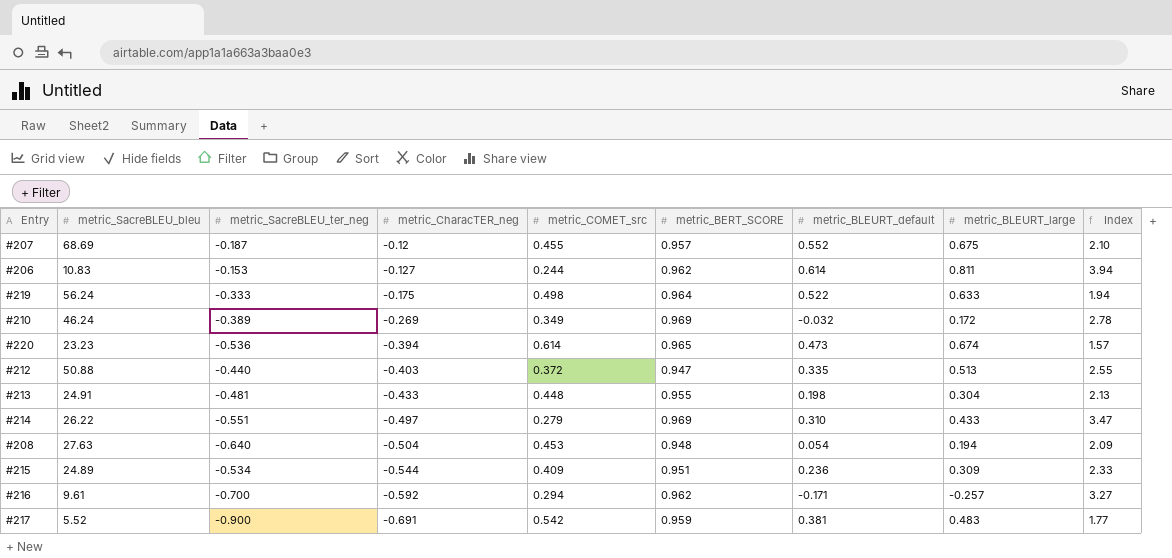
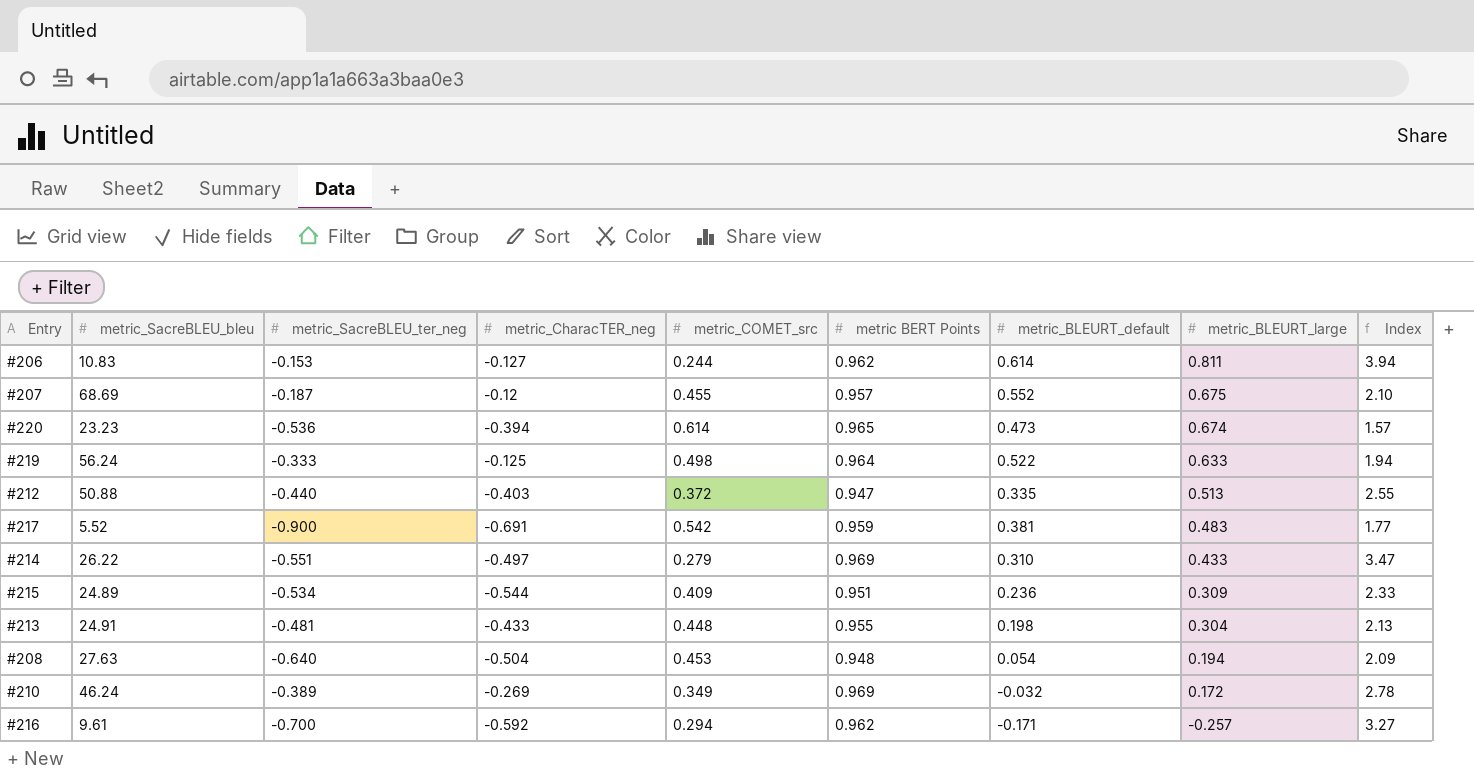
row order: metric_CharacTER_neg descending -> metric_BLEURT_large descending
column name: metric_BERT_SCORE -> metric BERT Points
#219 | metric_CharacTER_neg: -0.175 -> -0.125

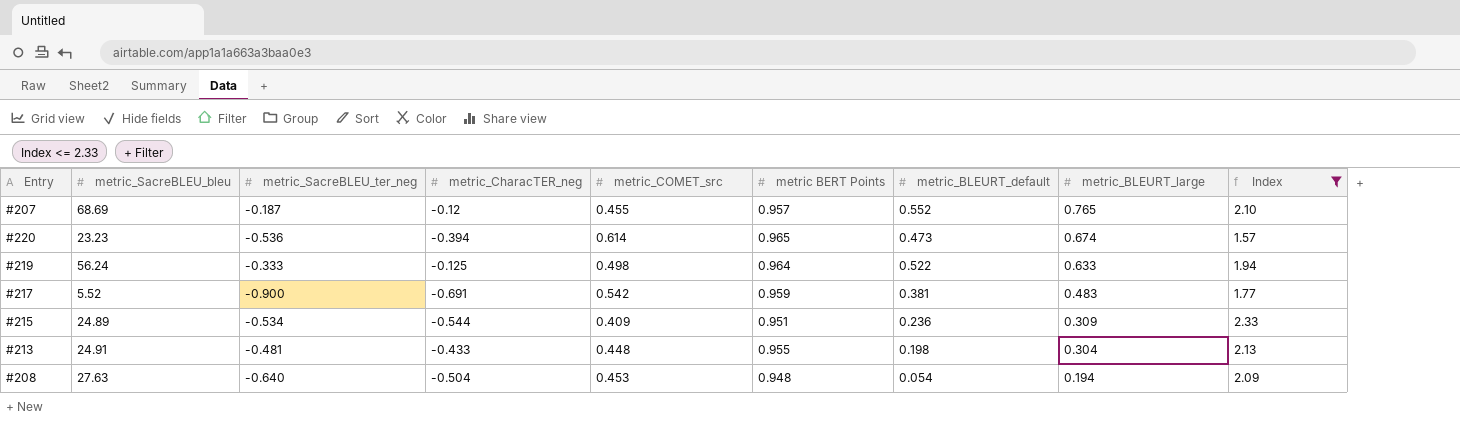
filter: none -> Index <= 2.33
#207 | metric_BLEURT_large: 0.675 -> 0.765

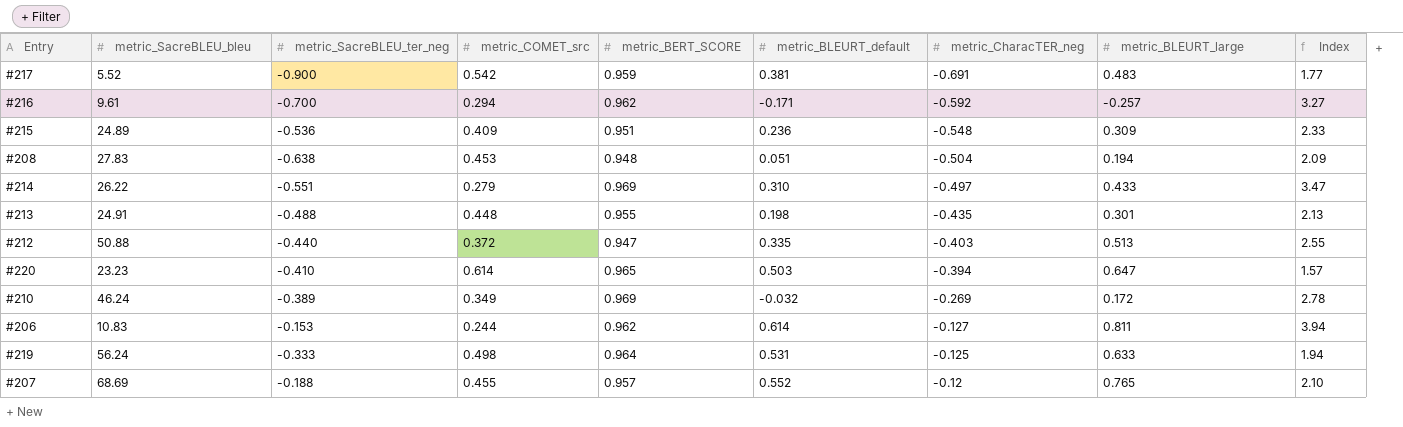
filter: Index <= 2.33 -> none
row order: metric_BLEURT_large descending -> metric_CharacTER_neg ascending
column name: metric BERT Points -> metric_BERT_SCORE
column metric_CharacTER_neg | position: 4 -> 7
#215 | metric_SacreBLEU_ter_neg: -0.534 -> -0.536
#215 | metric_CharacTER_neg: -0.544 -> -0.548
#208 | metric_SacreBLEU_bleu: 27.63 -> 27.83
#208 | metric_SacreBLEU_ter_neg: -0.640 -> -0.638
#208 | metric_BLEURT_default: 0.054 -> 0.051
#213 | metric_SacreBLEU_ter_neg: -0.481 -> -0.488
#213 | metric_CharacTER_neg: -0.433 -> -0.435
#213 | metric_BLEURT_large: 0.304 -> 0.301
#220 | metric_SacreBLEU_ter_neg: -0.536 -> -0.410
#220 | metric_BLEURT_default: 0.473 -> 0.503
#220 | metric_BLEURT_large: 0.674 -> 0.647
#219 | metric_BLEURT_default: 0.522 -> 0.531
#207 | metric_SacreBLEU_ter_neg: -0.187 -> -0.188

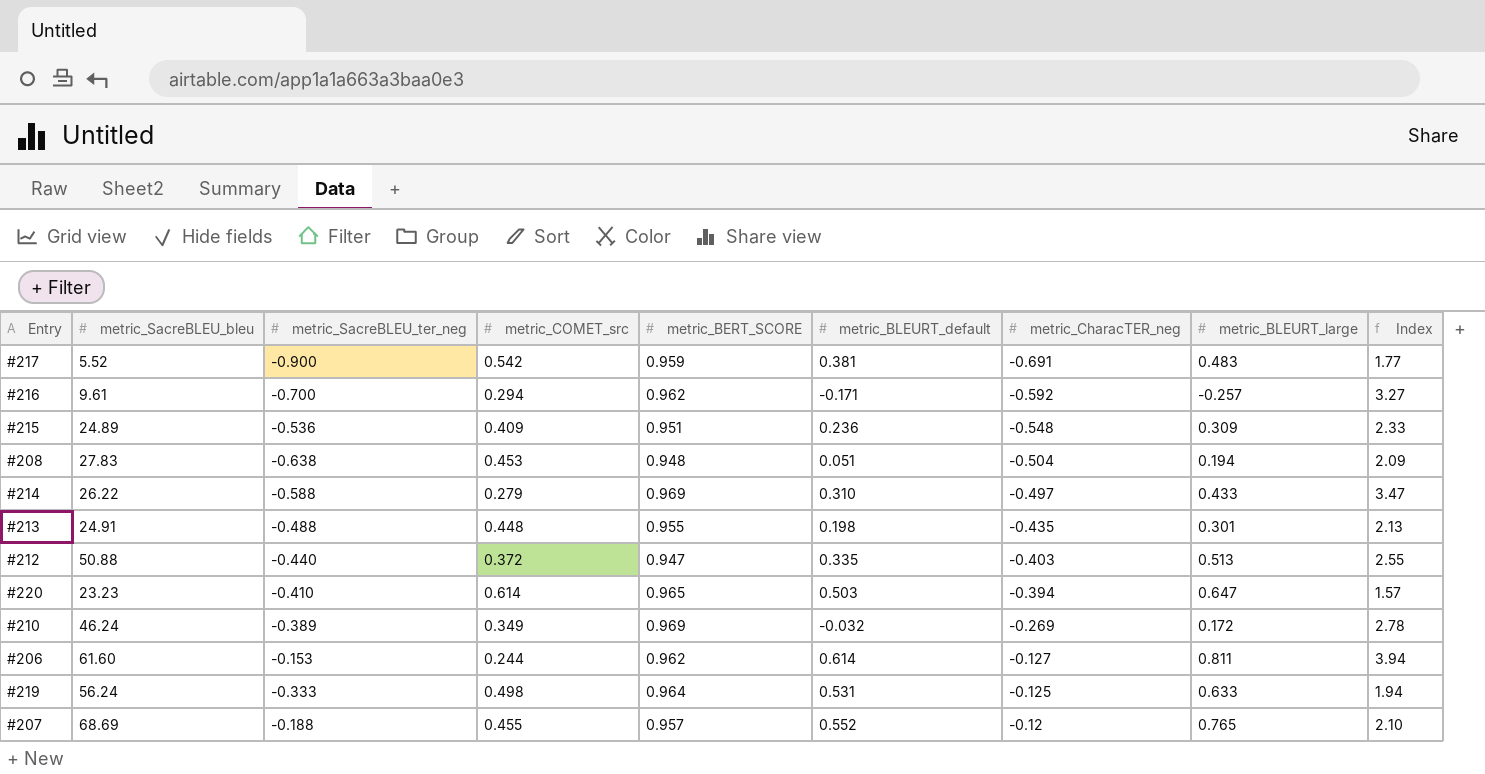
#214 | metric_SacreBLEU_ter_neg: -0.551 -> -0.588
#206 | metric_SacreBLEU_bleu: 10.83 -> 61.60

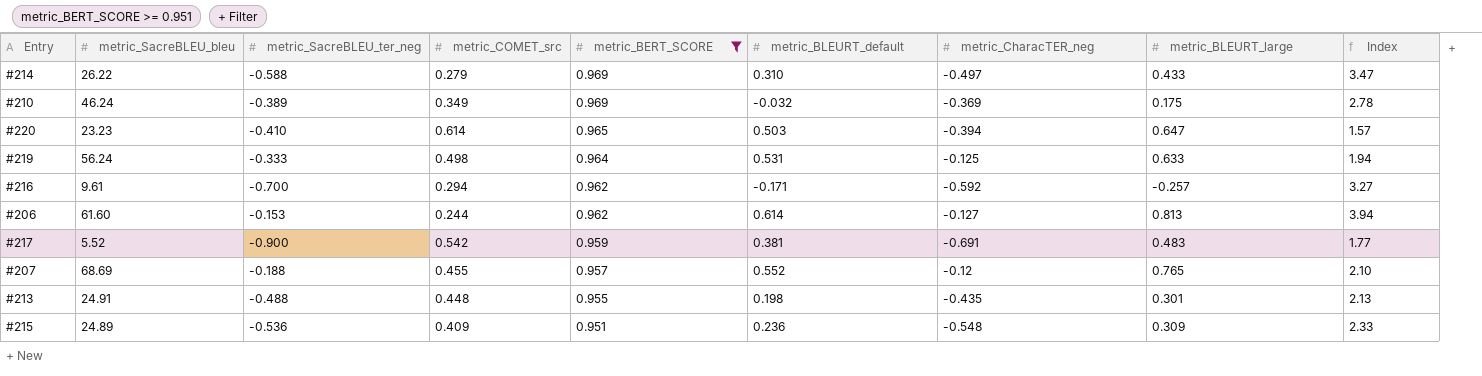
filter: none -> metric_BERT_SCORE >= 0.951
row order: metric_CharacTER_neg ascending -> metric_BERT_SCORE descending
#210 | metric_CharacTER_neg: -0.269 -> -0.369
#210 | metric_BLEURT_large: 0.172 -> 0.175
#206 | metric_BLEURT_large: 0.811 -> 0.813

